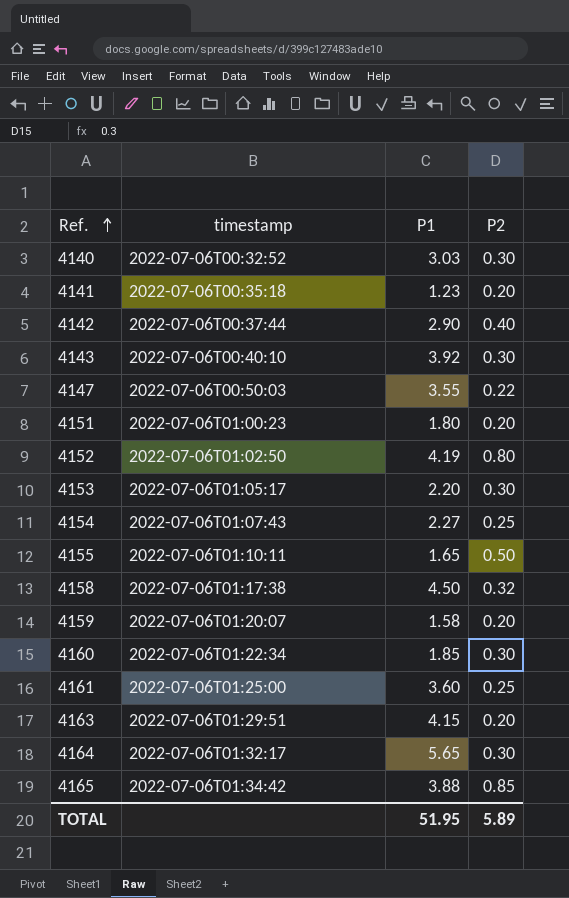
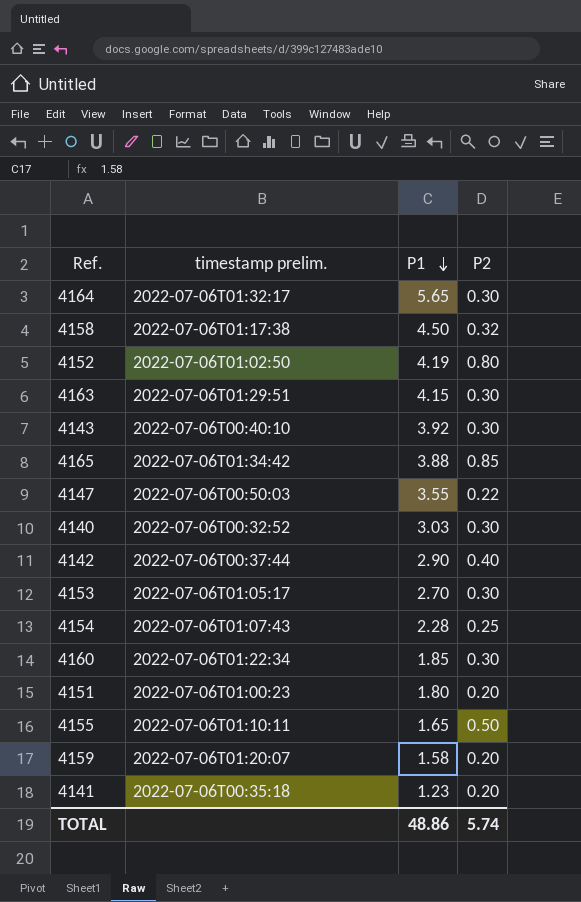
row order: Ref. ascending -> P1 descending
column name: timestamp -> timestamp prelim.
row 4161: 2022-07-06T01:25:00 | 3.60 | 0.25 -> none
4163 | P2: 0.20 -> 0.30
4153 | P1: 2.20 -> 2.70
4154 | P1: 2.27 -> 2.28
TOTAL | P1: 51.95 -> 48.86
TOTAL | P2: 5.89 -> 5.74

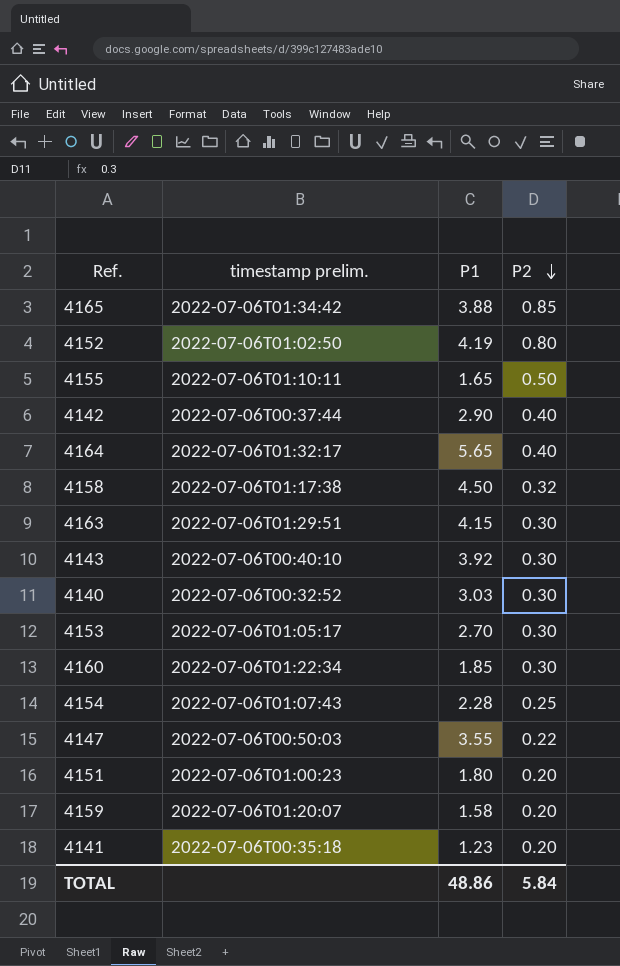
row order: P1 descending -> P2 descending
4164 | P2: 0.30 -> 0.40
TOTAL | P2: 5.74 -> 5.84

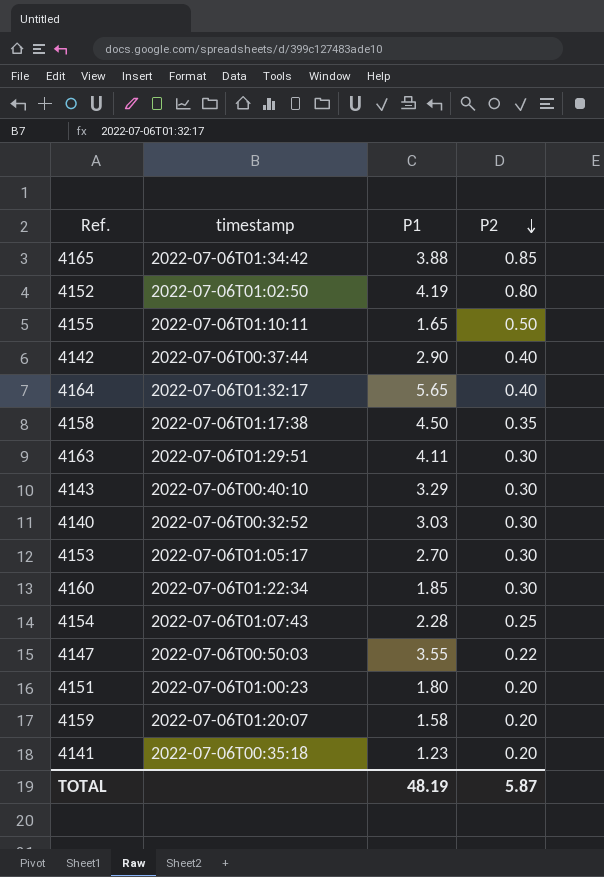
column name: timestamp prelim. -> timestamp
4158 | P2: 0.32 -> 0.35
4163 | P1: 4.15 -> 4.11
4143 | P1: 3.92 -> 3.29
TOTAL | P1: 48.86 -> 48.19
TOTAL | P2: 5.84 -> 5.87

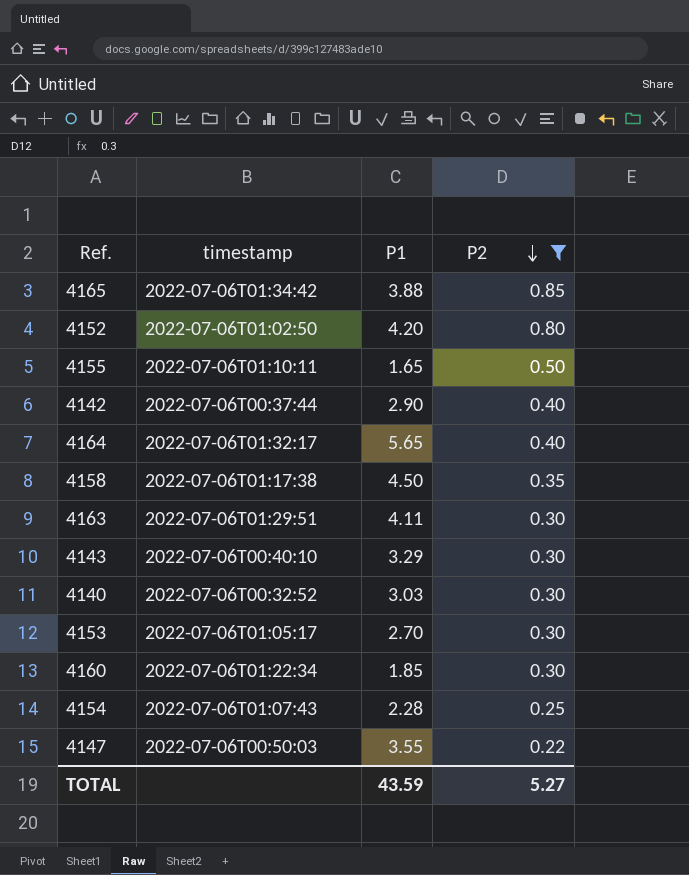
filter: none -> P2 != 0.20
4152 | P1: 4.19 -> 4.20
TOTAL | P1: 48.19 -> 43.59
TOTAL | P2: 5.87 -> 5.27

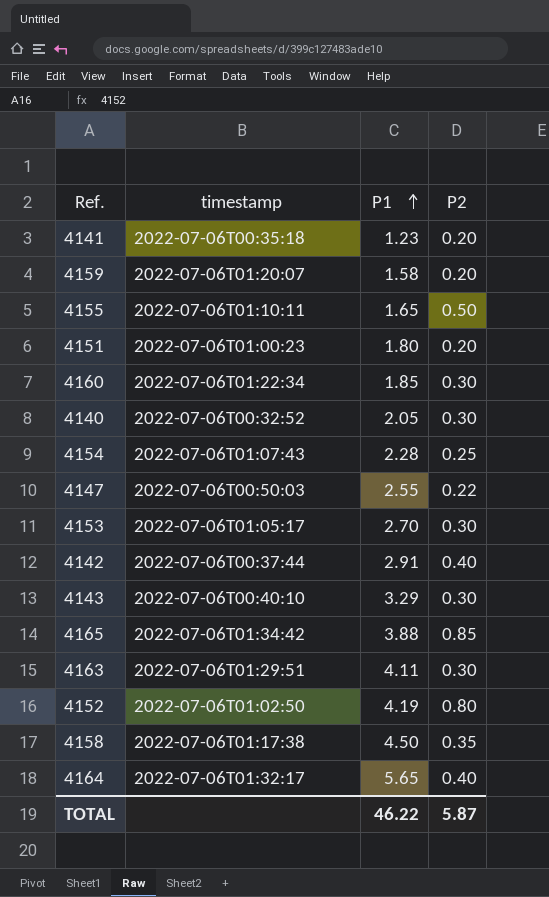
filter: P2 != 0.20 -> none
row order: P2 descending -> P1 ascending
4140 | P1: 3.03 -> 2.05
4147 | P1: 3.55 -> 2.55
4142 | P1: 2.90 -> 2.91
4152 | P1: 4.20 -> 4.19
TOTAL | P1: 43.59 -> 46.22
TOTAL | P2: 5.27 -> 5.87

